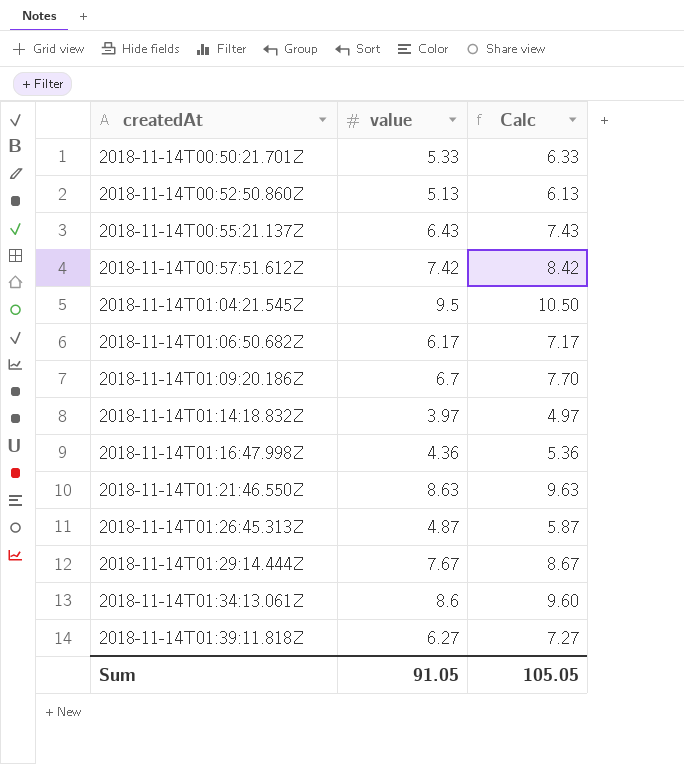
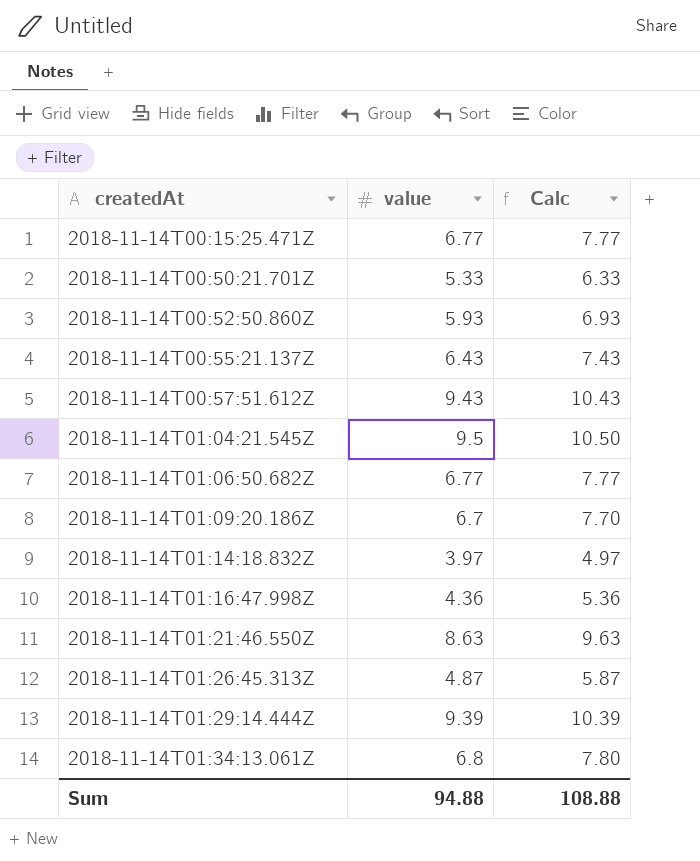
row 2018-11-14T01:39:11.818Z: 6.27 | 7.27 -> none
row 2018-11-14T00:15:25.471Z: none -> 6.77 | 7.77
2018-11-14T00:52:50.860Z | value: 5.13 -> 5.93
2018-11-14T00:52:50.860Z | Calc: 6.13 -> 6.93
2018-11-14T00:57:51.612Z | value: 7.42 -> 9.43
2018-11-14T00:57:51.612Z | Calc: 8.42 -> 10.43
2018-11-14T01:06:50.682Z | value: 6.17 -> 6.77
2018-11-14T01:06:50.682Z | Calc: 7.17 -> 7.77
2018-11-14T01:29:14.444Z | value: 7.67 -> 9.39
2018-11-14T01:29:14.444Z | Calc: 8.67 -> 10.39
2018-11-14T01:34:13.061Z | value: 8.6 -> 6.8
2018-11-14T01:34:13.061Z | Calc: 9.60 -> 7.80
Sum | value: 91.05 -> 94.88
Sum | Calc: 105.05 -> 108.88

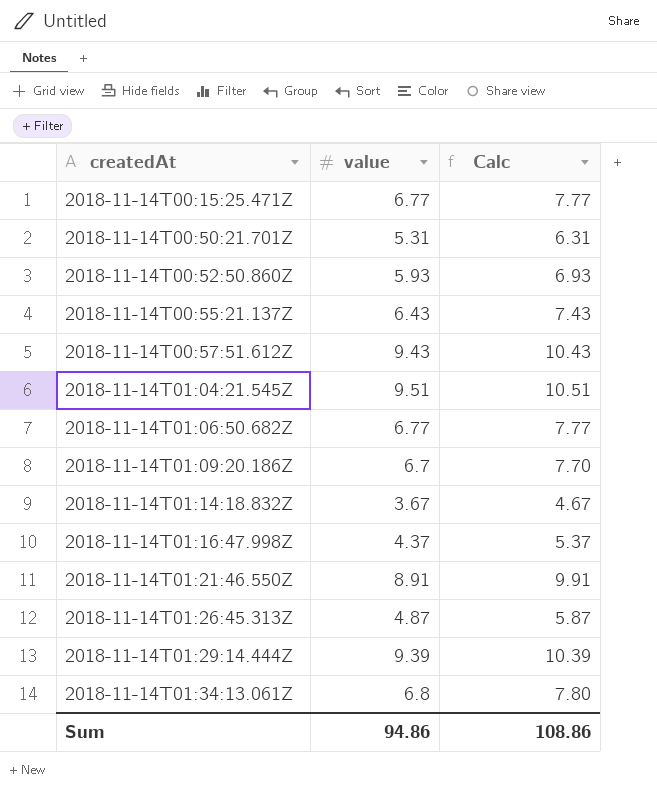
2018-11-14T00:50:21.701Z | value: 5.33 -> 5.31
2018-11-14T00:50:21.701Z | Calc: 6.33 -> 6.31
2018-11-14T01:04:21.545Z | value: 9.5 -> 9.51
2018-11-14T01:04:21.545Z | Calc: 10.50 -> 10.51
2018-11-14T01:14:18.832Z | value: 3.97 -> 3.67
2018-11-14T01:14:18.832Z | Calc: 4.97 -> 4.67
2018-11-14T01:16:47.998Z | value: 4.36 -> 4.37
2018-11-14T01:16:47.998Z | Calc: 5.36 -> 5.37
2018-11-14T01:21:46.550Z | value: 8.63 -> 8.91
2018-11-14T01:21:46.550Z | Calc: 9.63 -> 9.91
Sum | value: 94.88 -> 94.86
Sum | Calc: 108.88 -> 108.86

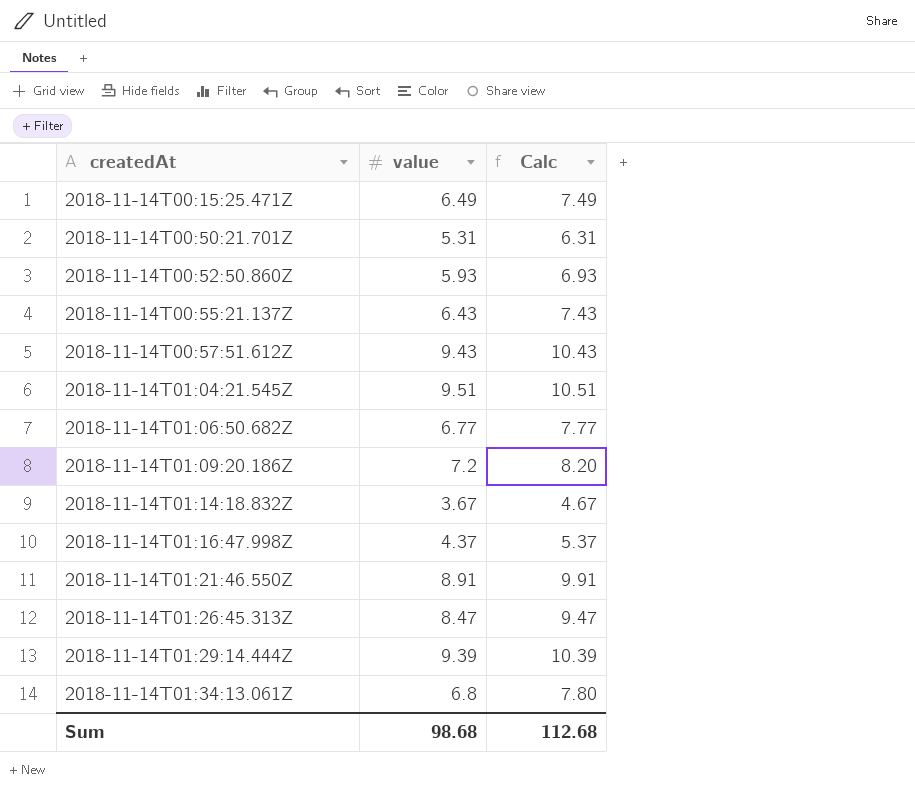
2018-11-14T00:15:25.471Z | value: 6.77 -> 6.49
2018-11-14T00:15:25.471Z | Calc: 7.77 -> 7.49
2018-11-14T01:09:20.186Z | value: 6.7 -> 7.2
2018-11-14T01:09:20.186Z | Calc: 7.70 -> 8.20
2018-11-14T01:26:45.313Z | value: 4.87 -> 8.47
2018-11-14T01:26:45.313Z | Calc: 5.87 -> 9.47
Sum | value: 94.86 -> 98.68
Sum | Calc: 108.86 -> 112.68

